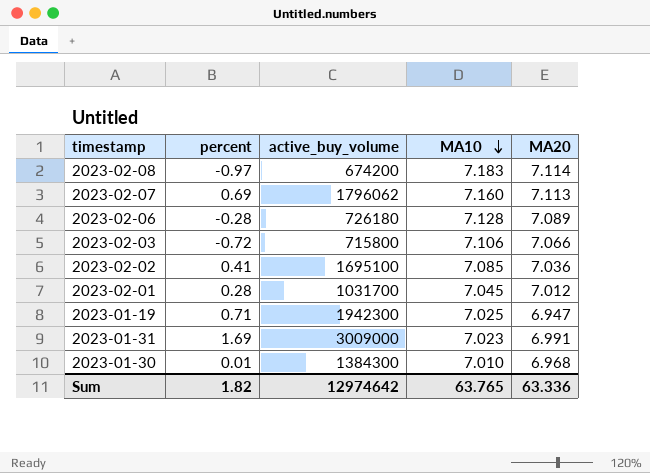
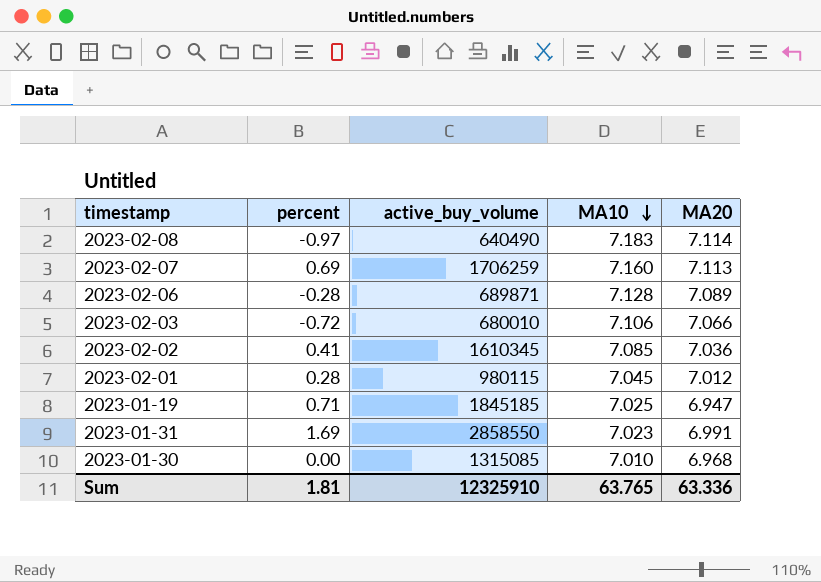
2023-02-08 | active_buy_volume: 674200 -> 640490
2023-02-07 | active_buy_volume: 1796062 -> 1706259
2023-02-06 | active_buy_volume: 726180 -> 689871
2023-02-03 | active_buy_volume: 715800 -> 680010
2023-02-02 | active_buy_volume: 1695100 -> 1610345
2023-02-01 | active_buy_volume: 1031700 -> 980115
2023-01-19 | active_buy_volume: 1942300 -> 1845185
2023-01-31 | active_buy_volume: 3009000 -> 2858550
2023-01-30 | percent: 0.01 -> 0.00
2023-01-30 | active_buy_volume: 1384300 -> 1315085
Sum | percent: 1.82 -> 1.81
Sum | active_buy_volume: 12974642 -> 12325910

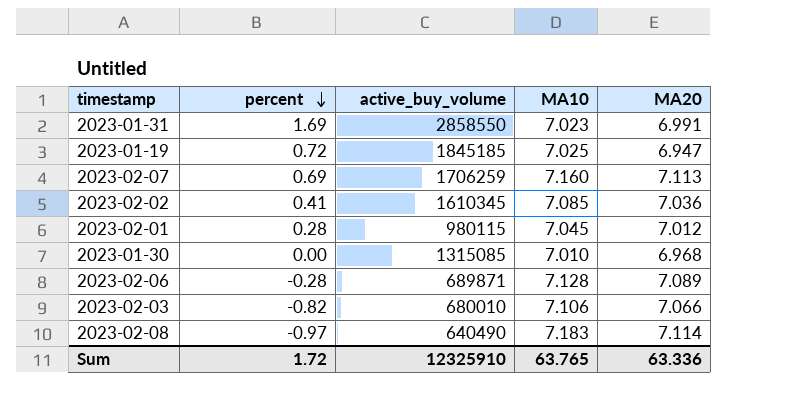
row order: MA10 descending -> percent descending
2023-01-19 | percent: 0.71 -> 0.72
2023-02-03 | percent: -0.72 -> -0.82
Sum | percent: 1.81 -> 1.72

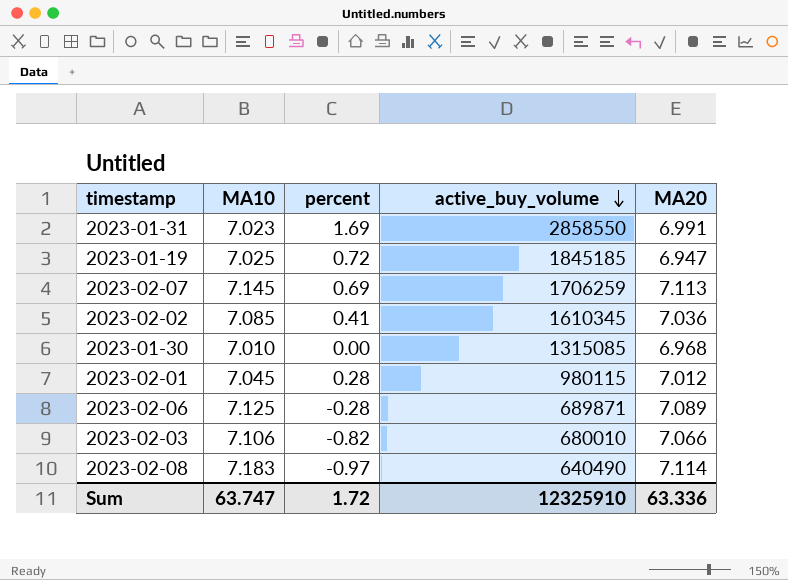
row order: percent descending -> active_buy_volume descending
column MA10 | position: 4 -> 2
2023-02-07 | MA10: 7.160 -> 7.145
2023-02-06 | MA10: 7.128 -> 7.125
Sum | MA10: 63.765 -> 63.747

